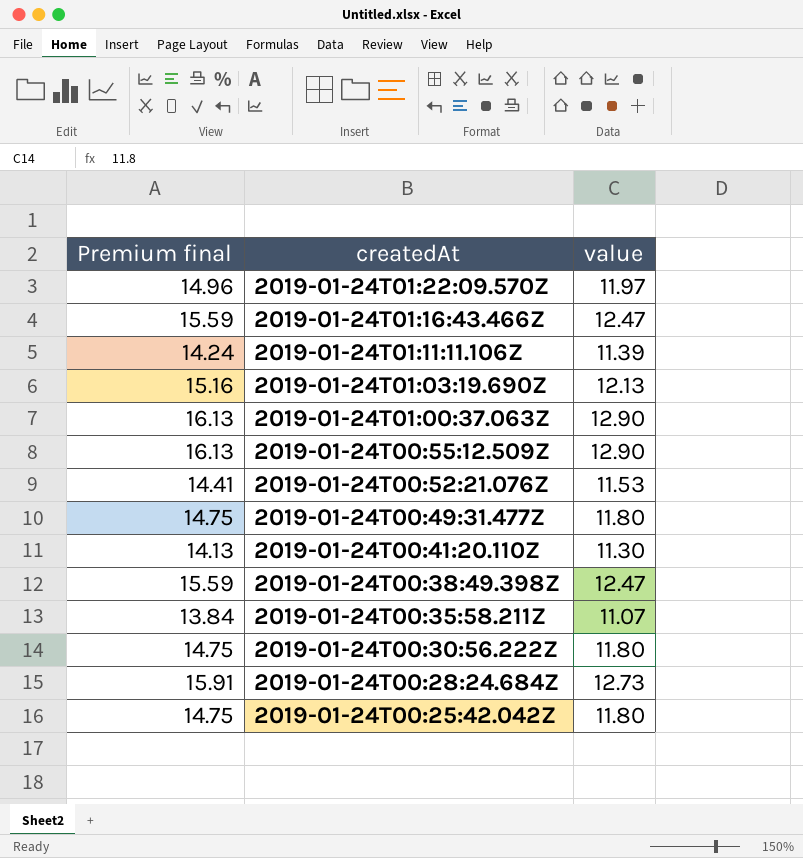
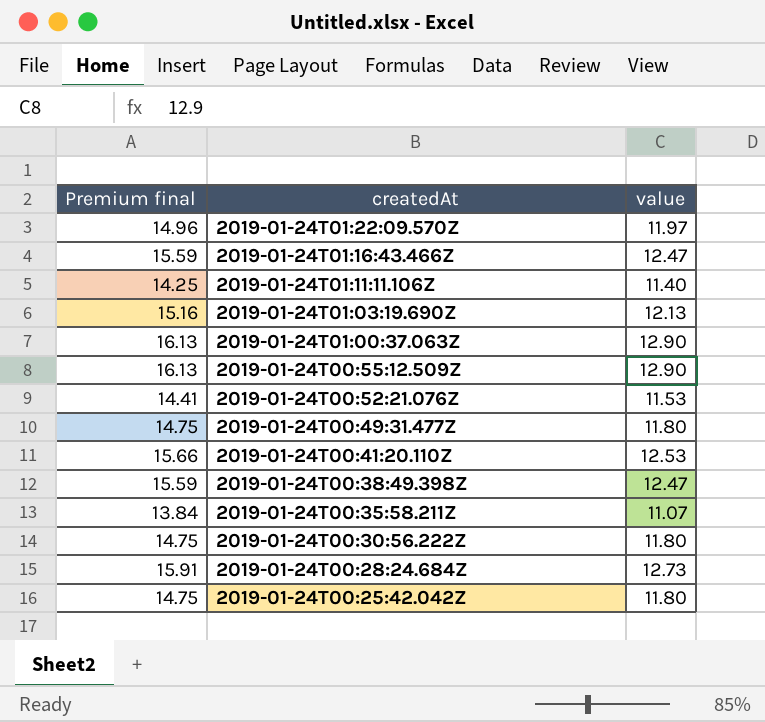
2019-01-24T01:11:11.106Z | Premium final: 14.24 -> 14.25
2019-01-24T01:11:11.106Z | value: 11.39 -> 11.40
2019-01-24T00:41:20.110Z | Premium final: 14.13 -> 15.66
2019-01-24T00:41:20.110Z | value: 11.30 -> 12.53

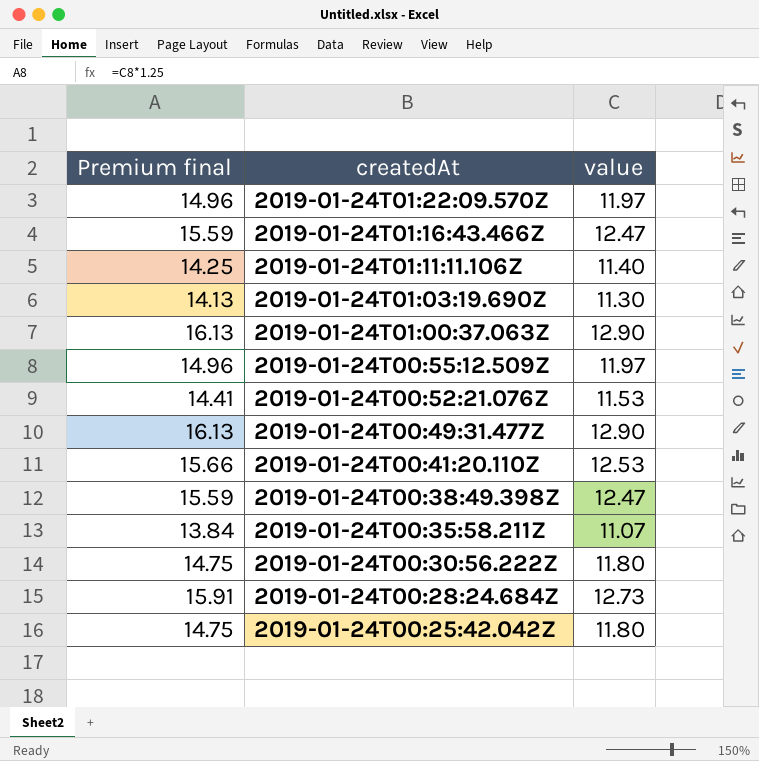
2019-01-24T01:03:19.690Z | Premium final: 15.16 -> 14.13
2019-01-24T01:03:19.690Z | value: 12.13 -> 11.30
2019-01-24T00:55:12.509Z | Premium final: 16.13 -> 14.96
2019-01-24T00:55:12.509Z | value: 12.90 -> 11.97
2019-01-24T00:49:31.477Z | Premium final: 14.75 -> 16.13
2019-01-24T00:49:31.477Z | value: 11.80 -> 12.90

